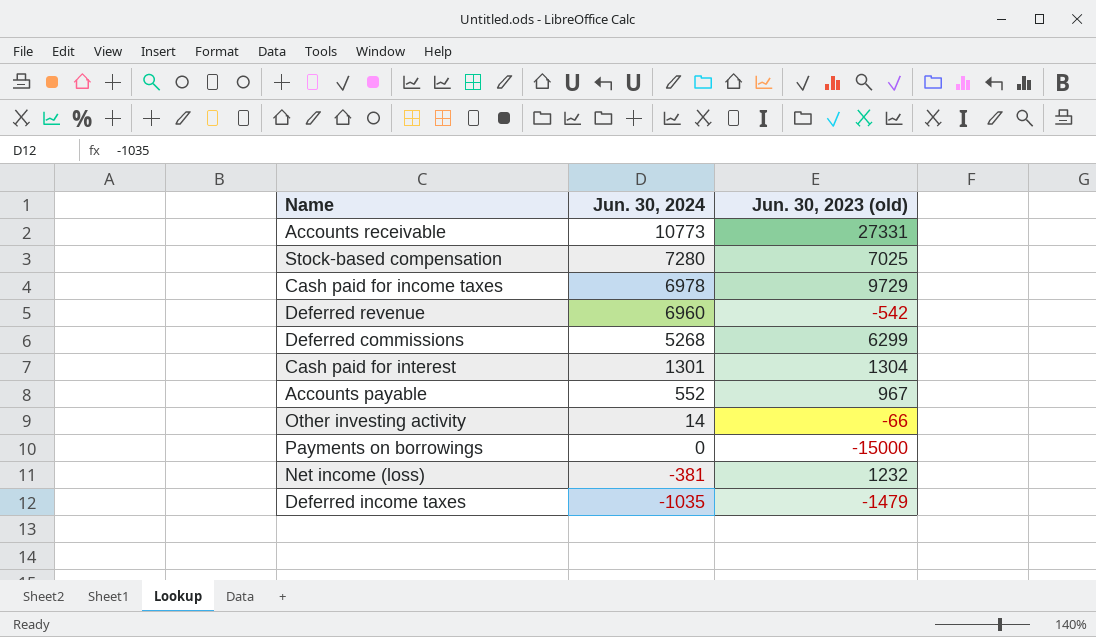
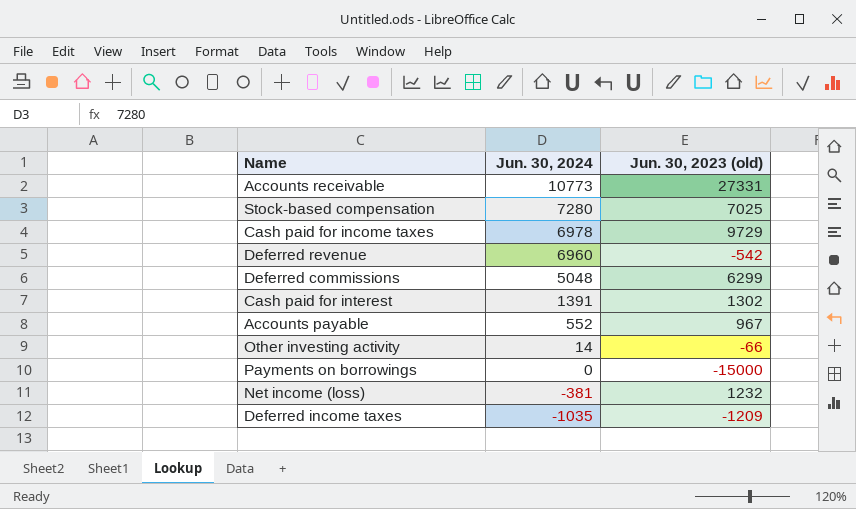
Deferred commissions | Jun. 30, 2024: 5268 -> 5048
Cash paid for interest | Jun. 30, 2024: 1301 -> 1391
Cash paid for interest | Jun. 30, 2023 (old): 1304 -> 1302
Deferred income taxes | Jun. 30, 2023 (old): -1479 -> -1209

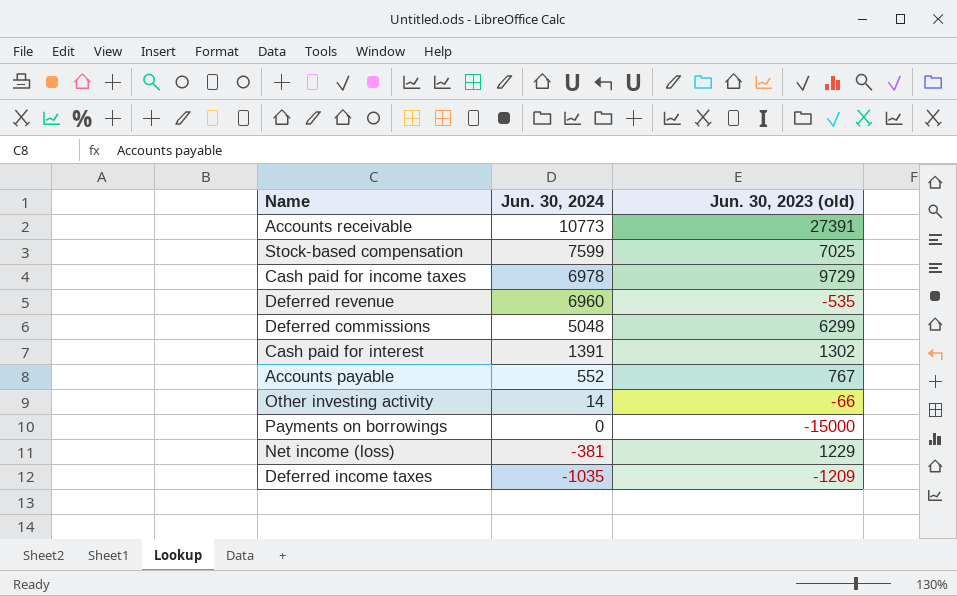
Accounts receivable | Jun. 30, 2023 (old): 27331 -> 27391
Stock-based compensation | Jun. 30, 2024: 7280 -> 7599
Deferred revenue | Jun. 30, 2023 (old): -542 -> -535
Accounts payable | Jun. 30, 2023 (old): 967 -> 767
Net income (loss) | Jun. 30, 2023 (old): 1232 -> 1229

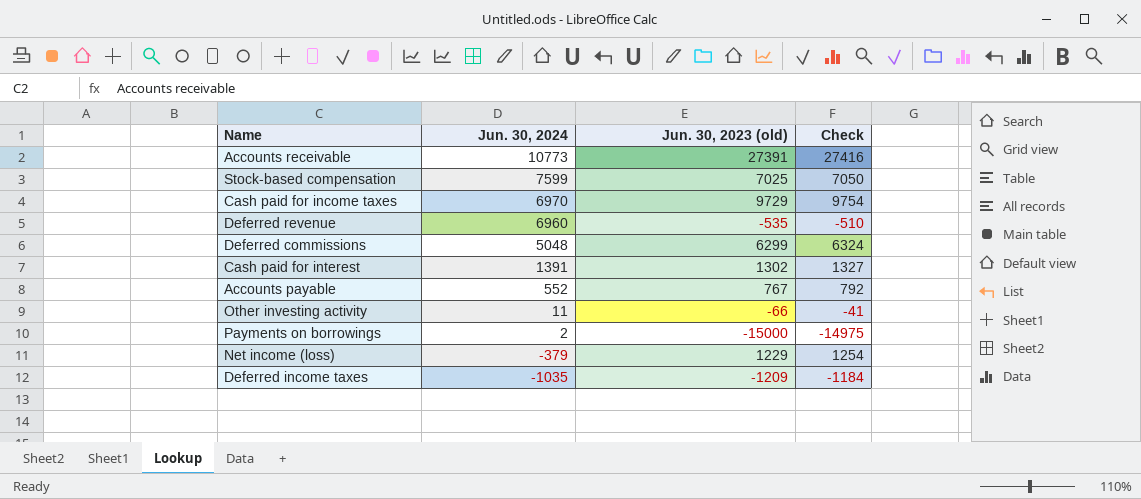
column Check | formula: none -> [Jun. 30, 2023 (old)] + 25
Cash paid for income taxes | Jun. 30, 2024: 6978 -> 6970
Other investing activity | Jun. 30, 2024: 14 -> 11
Payments on borrowings | Jun. 30, 2024: 0 -> 2
Net income (loss) | Jun. 30, 2024: -381 -> -379

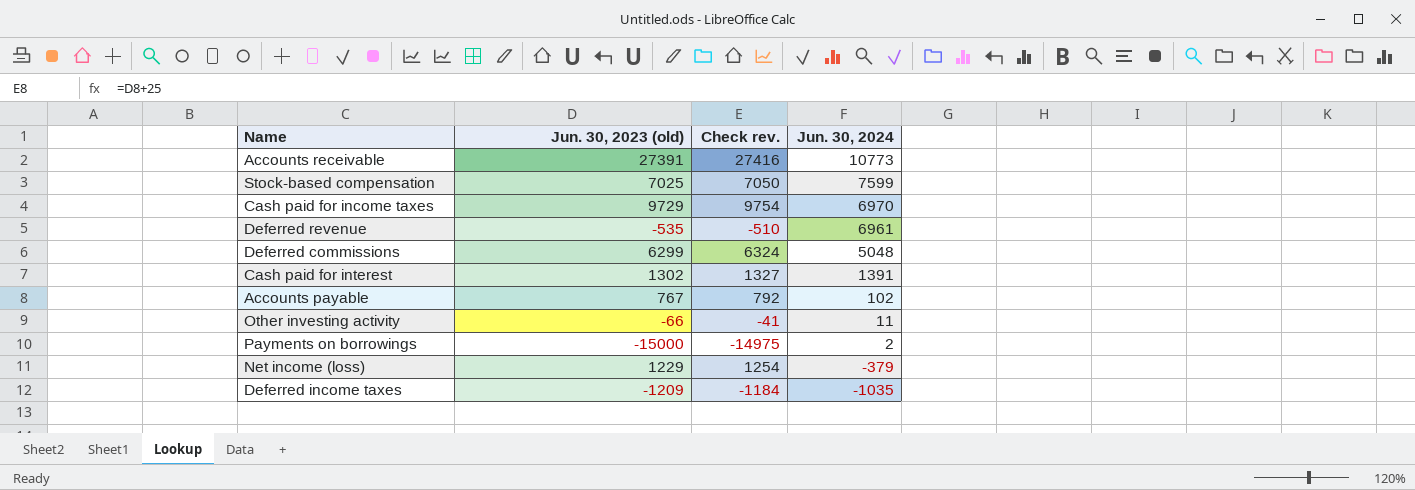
column name: Check -> Check rev.
column Jun. 30, 2024 | position: 2 -> 4
Deferred revenue | Jun. 30, 2024: 6960 -> 6961
Accounts payable | Jun. 30, 2024: 552 -> 102

